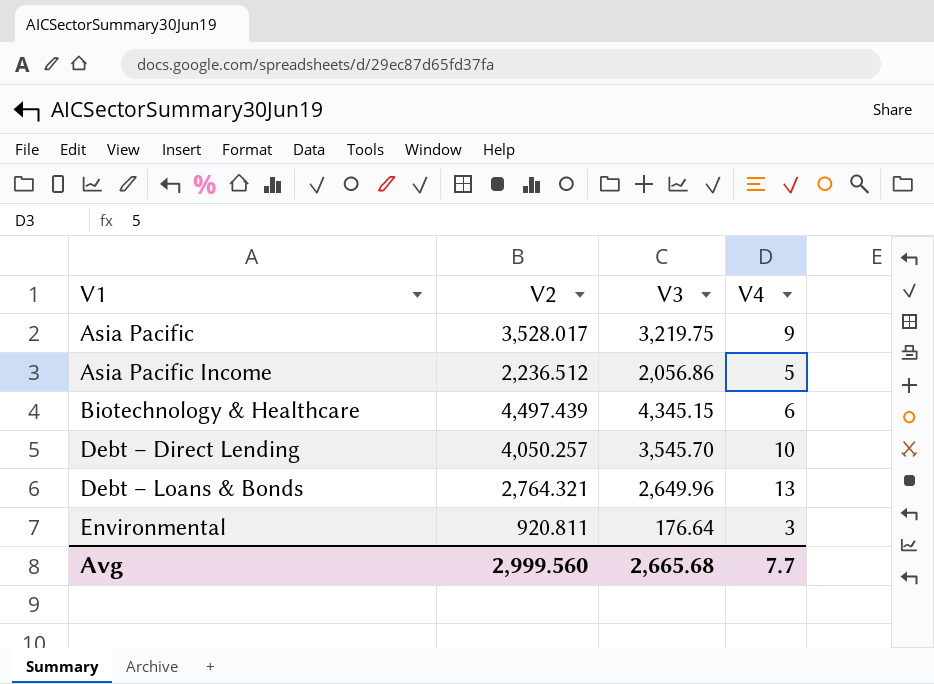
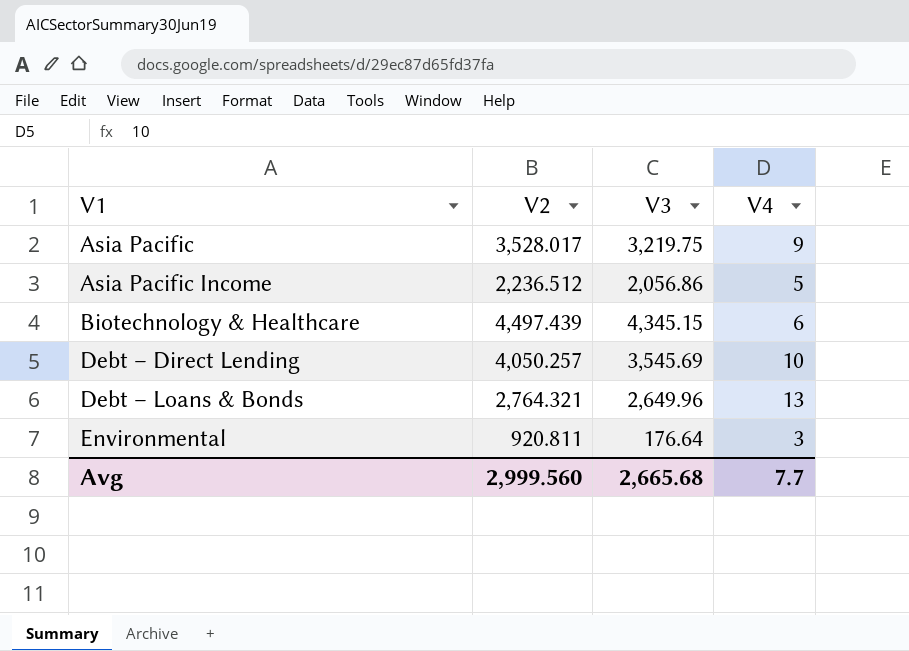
Debt – Direct Lending | V3: 3,545.70 -> 3,545.69

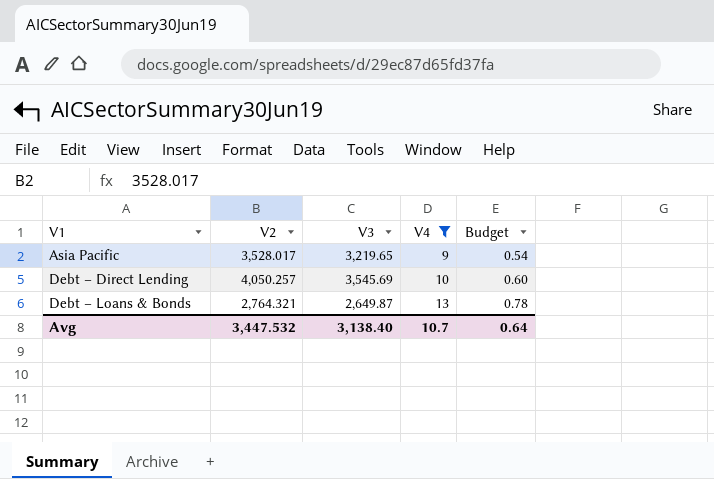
filter: none -> V4 >= 9
column Budget | formula: none -> [V4] * 0.06
Asia Pacific | V3: 3,219.75 -> 3,219.65
Debt – Loans & Bonds | V3: 2,649.96 -> 2,649.87
Avg | V2: 2,999.560 -> 3,447.532
Avg | V3: 2,665.68 -> 3,138.40
Avg | V4: 7.7 -> 10.7

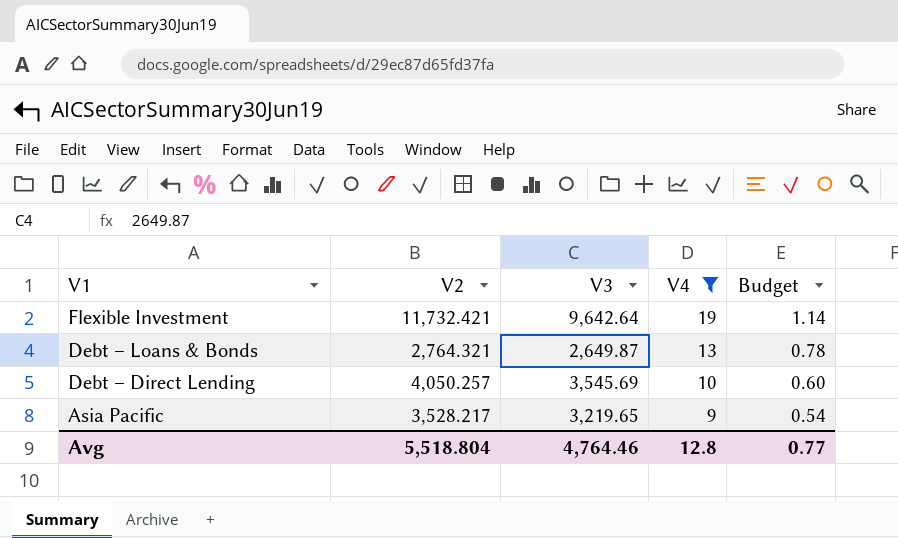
row order: V1 ascending -> V1 descending
row Flexible Investment: none -> 11,732.421 | 9,642.64 | 19 | 1.14
Asia Pacific | V2: 3,528.017 -> 3,528.217
Avg | V2: 3,447.532 -> 5,518.804
Avg | V3: 3,138.40 -> 4,764.46
Avg | V4: 10.7 -> 12.8
Avg | Budget: 0.64 -> 0.77

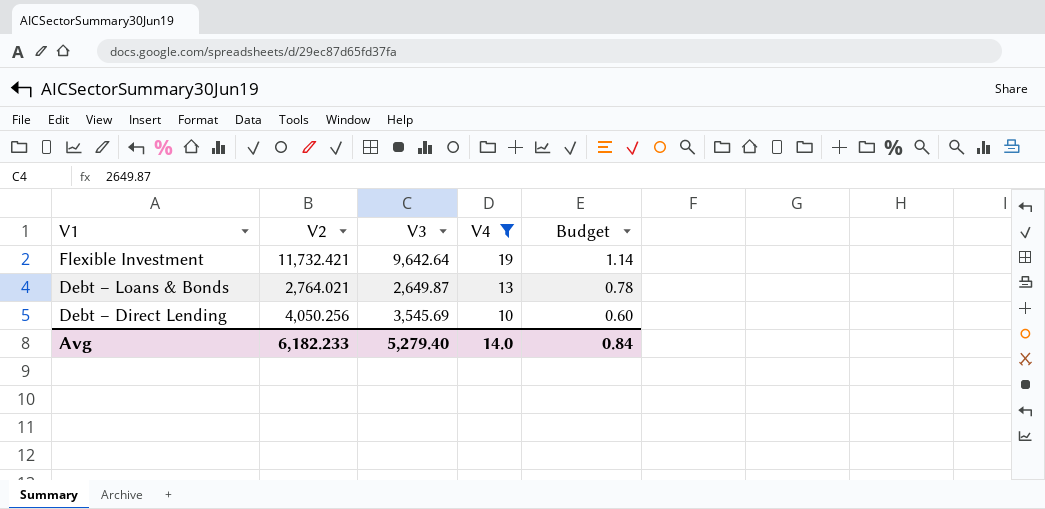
row Asia Pacific: 3,528.217 | 3,219.65 | 9 | 0.54 -> none
Debt – Loans & Bonds | V2: 2,764.321 -> 2,764.021
Debt – Direct Lending | V2: 4,050.257 -> 4,050.256
Avg | V2: 5,518.804 -> 6,182.233
Avg | V3: 4,764.46 -> 5,279.40
Avg | V4: 12.8 -> 14.0
Avg | Budget: 0.77 -> 0.84

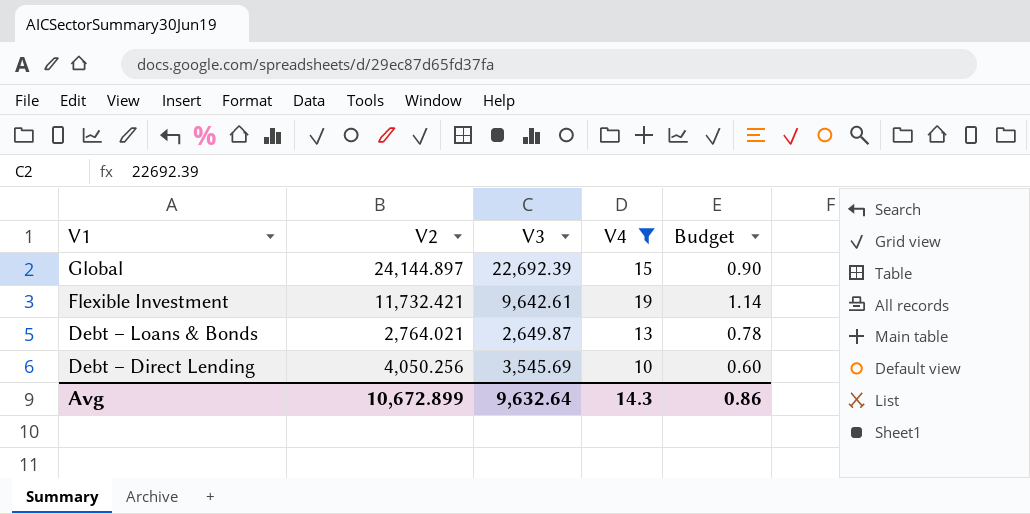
row Global: none -> 24,144.897 | 22,692.39 | 15 | 0.90
Flexible Investment | V3: 9,642.64 -> 9,642.61
Avg | V2: 6,182.233 -> 10,672.899
Avg | V3: 5,279.40 -> 9,632.64
Avg | V4: 14.0 -> 14.3
Avg | Budget: 0.84 -> 0.86

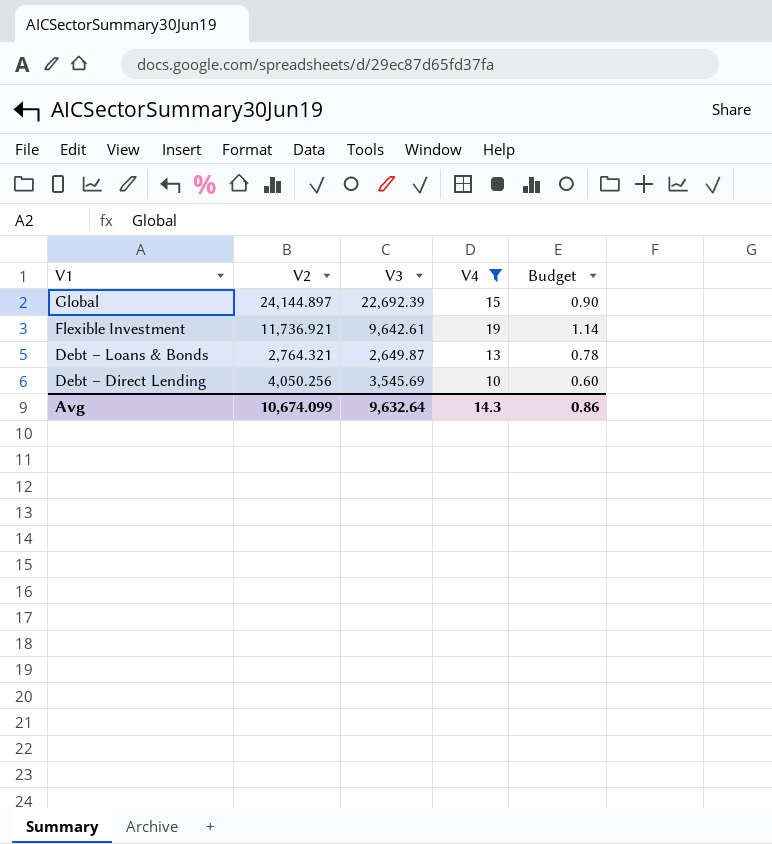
Flexible Investment | V2: 11,732.421 -> 11,736.921
Debt – Loans & Bonds | V2: 2,764.021 -> 2,764.321
Avg | V2: 10,672.899 -> 10,674.099

